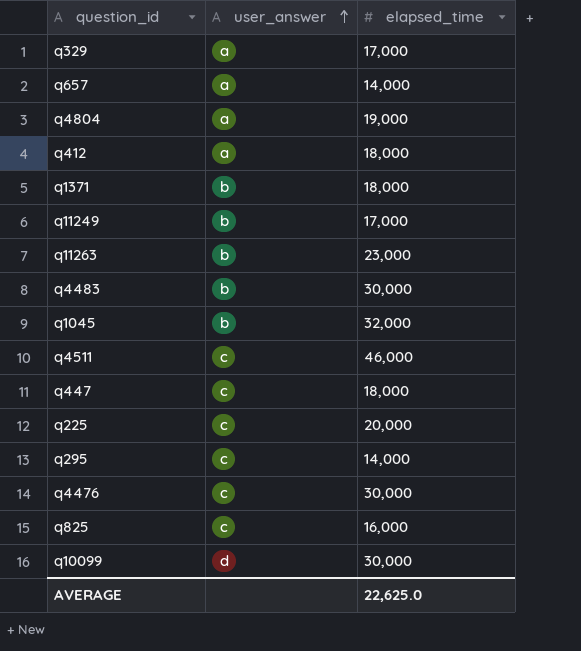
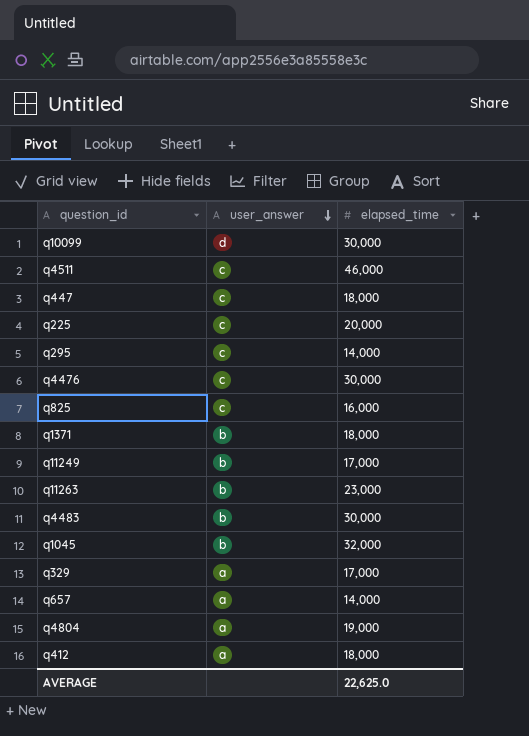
row order: user_answer ascending -> user_answer descending

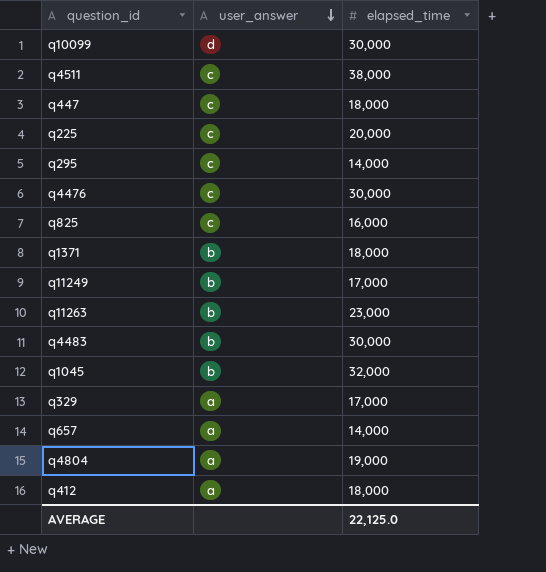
q4511 | elapsed_time: 46,000 -> 38,000
AVERAGE | elapsed_time: 22,625.0 -> 22,125.0

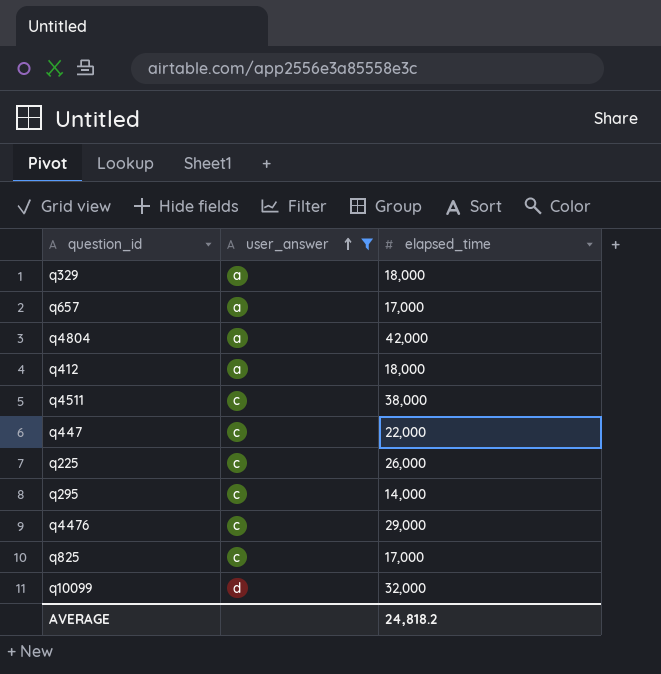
filter: none -> user_answer != b
row order: user_answer descending -> user_answer ascending
q329 | elapsed_time: 17,000 -> 18,000
q657 | elapsed_time: 14,000 -> 17,000
q4804 | elapsed_time: 19,000 -> 42,000
q447 | elapsed_time: 18,000 -> 22,000
q225 | elapsed_time: 20,000 -> 26,000
q4476 | elapsed_time: 30,000 -> 29,000
q825 | elapsed_time: 16,000 -> 17,000
q10099 | elapsed_time: 30,000 -> 32,000
AVERAGE | elapsed_time: 22,125.0 -> 24,818.2

